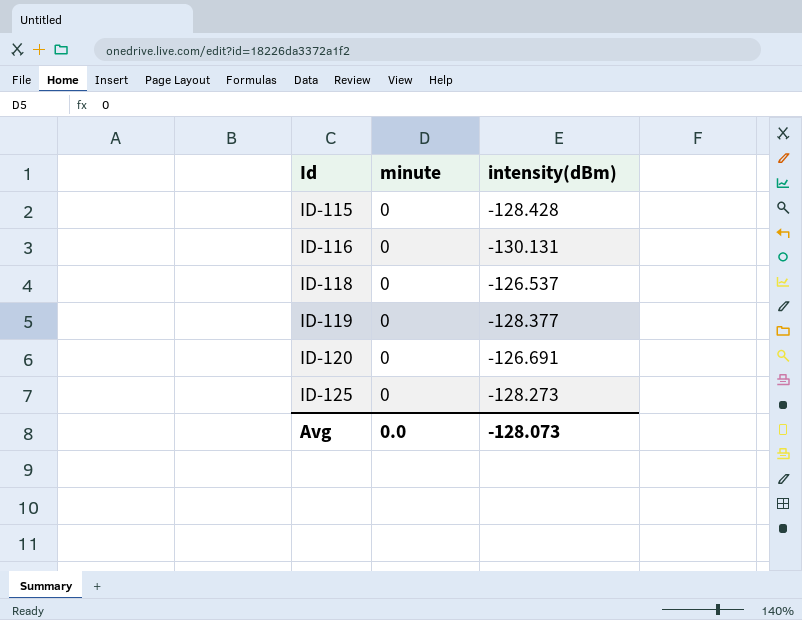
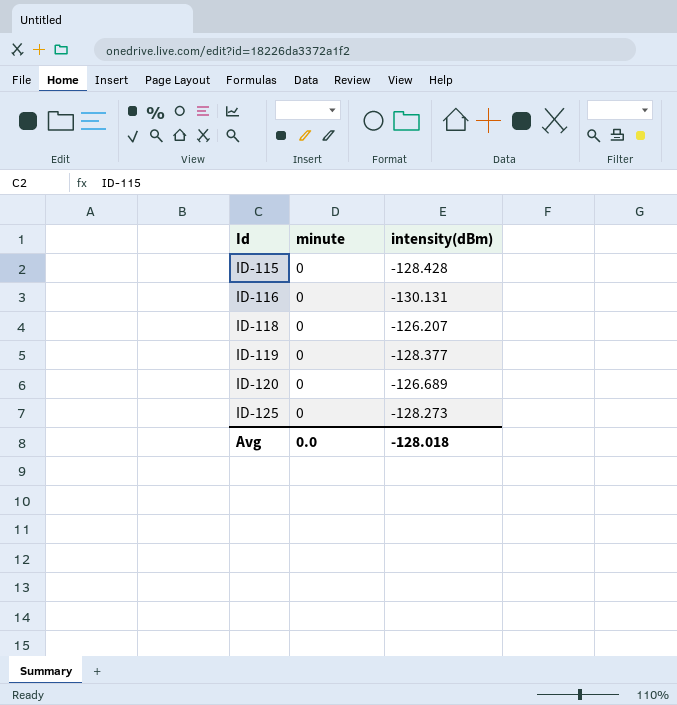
ID-118 | intensity(dBm): -126.537 -> -126.207
ID-120 | intensity(dBm): -126.691 -> -126.689
Avg | intensity(dBm): -128.073 -> -128.018

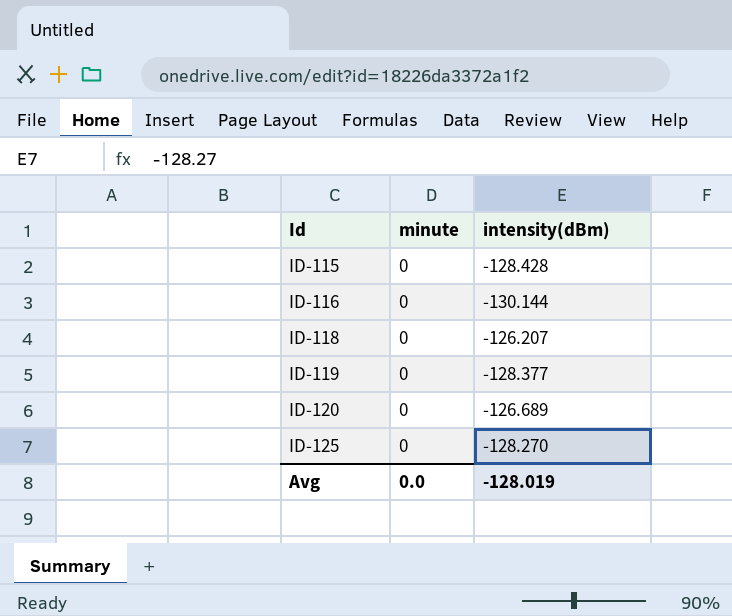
ID-116 | intensity(dBm): -130.131 -> -130.144
ID-125 | intensity(dBm): -128.273 -> -128.270
Avg | intensity(dBm): -128.018 -> -128.019

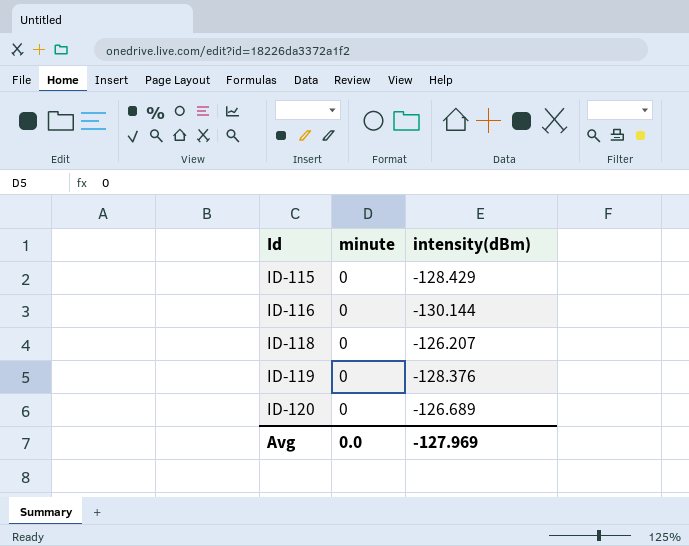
row ID-125: 0 | -128.270 -> none
ID-115 | intensity(dBm): -128.428 -> -128.429
ID-119 | intensity(dBm): -128.377 -> -128.376
Avg | intensity(dBm): -128.019 -> -127.969

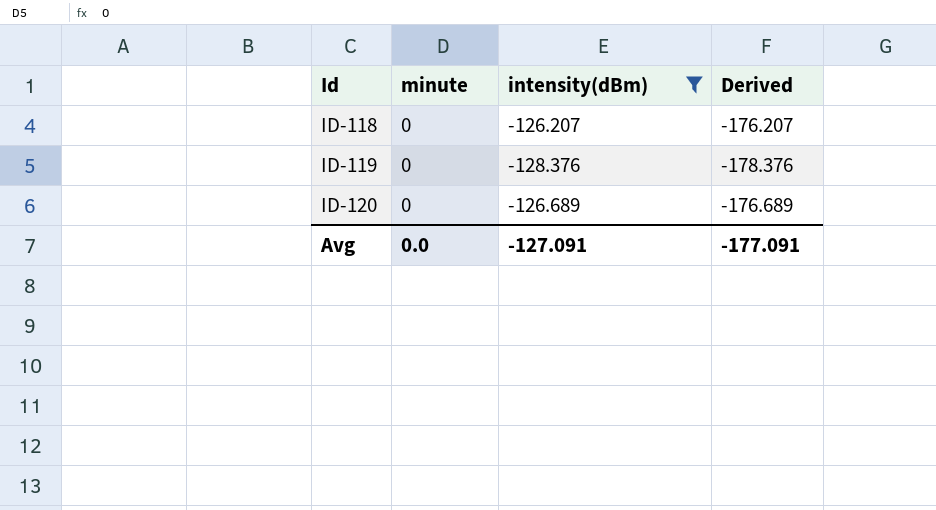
filter: none -> intensity(dBm) >= -128.376
column Derived | formula: none -> [intensity(dBm)] - 50
Avg | intensity(dBm): -127.969 -> -127.091

